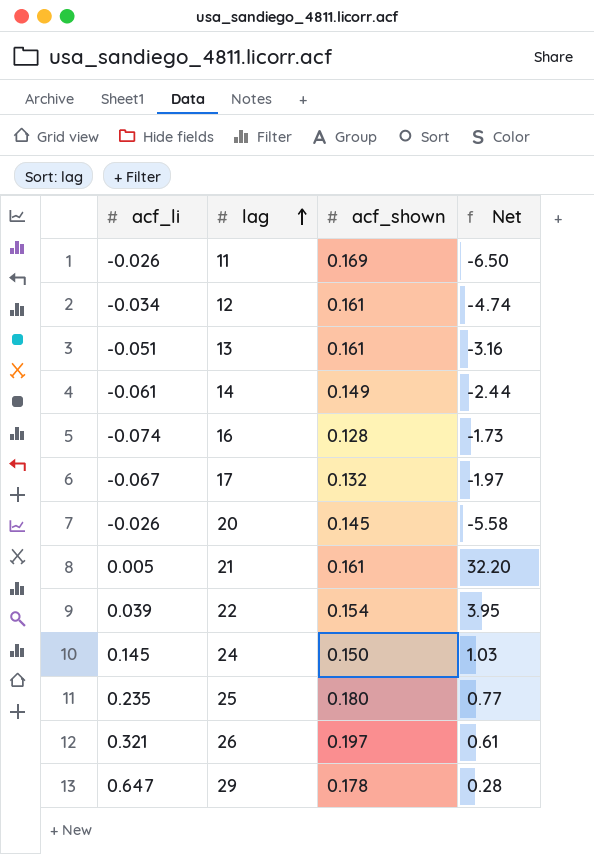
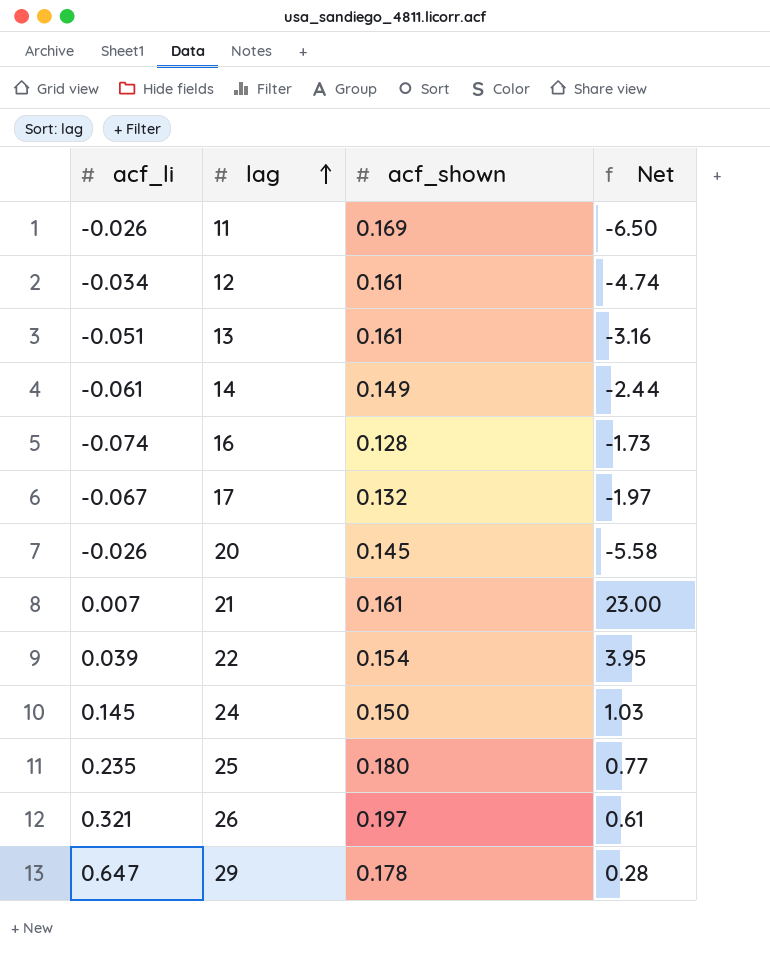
21 | acf_li: 0.005 -> 0.007
21 | Net: 32.20 -> 23.00

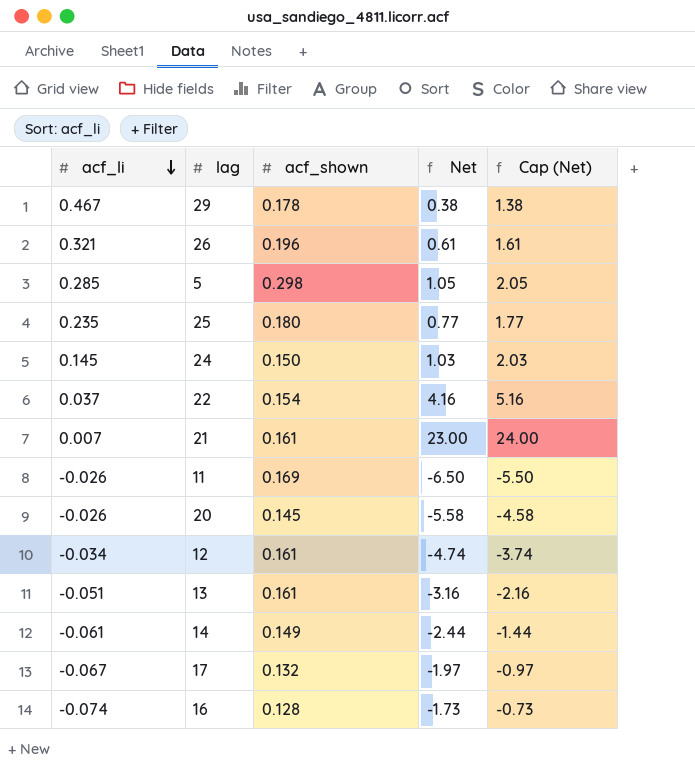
row order: lag ascending -> acf_li descending
column Cap (Net) | formula: none -> [Net] + 1
29 | acf_li: 0.647 -> 0.467
29 | Net: 0.28 -> 0.38
26 | acf_shown: 0.197 -> 0.196
row 5: none -> 0.285 | 0.298 | 1.05 | 2.05
22 | acf_li: 0.039 -> 0.037
22 | Net: 3.95 -> 4.16

